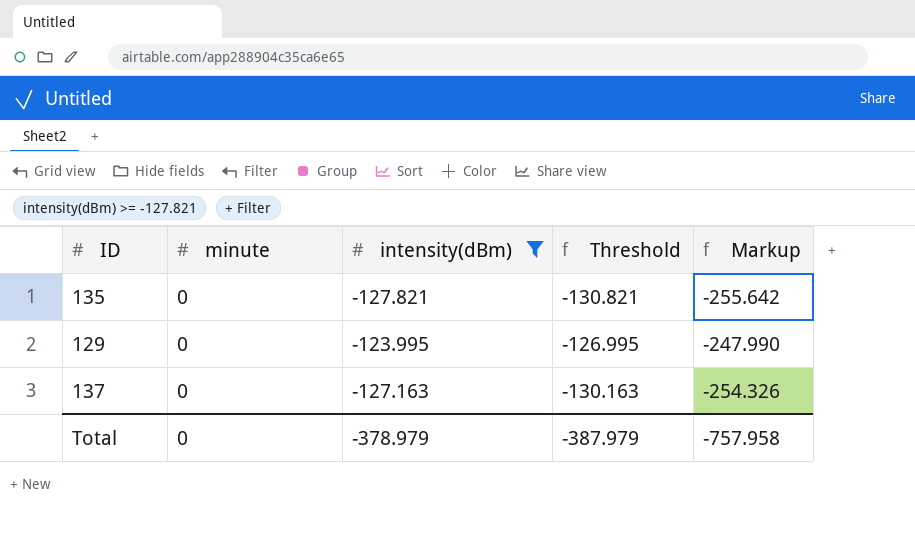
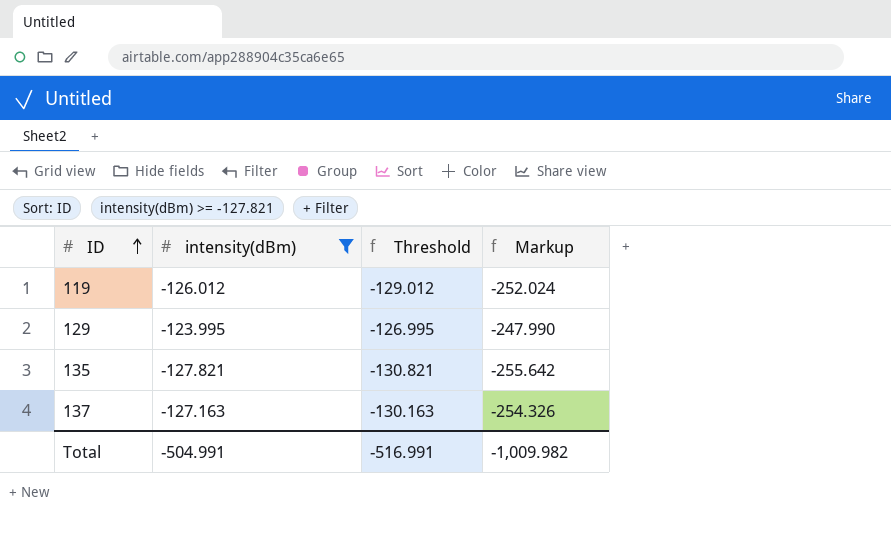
row order: none -> ID ascending
column minute | position: 2 -> none
row 119: none -> -126.012 | -129.012 | -252.024
Total | intensity(dBm): -378.979 -> -504.991
Total | Threshold: -387.979 -> -516.991
Total | Markup: -757.958 -> -1,009.982

